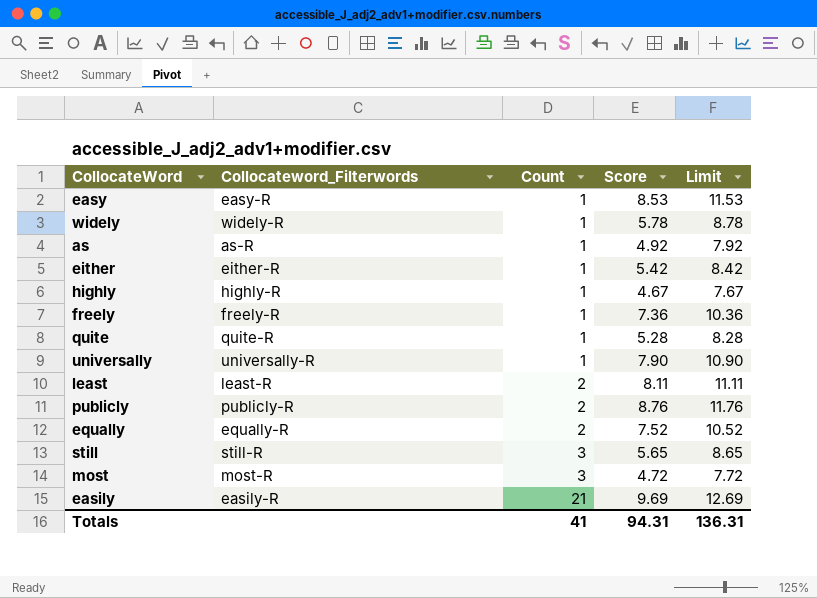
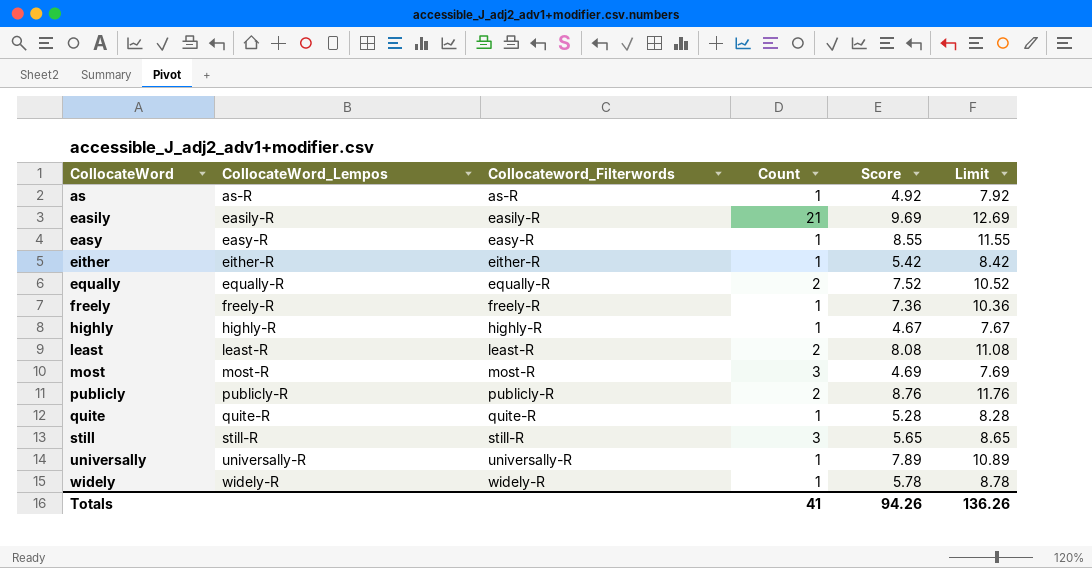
row order: Count ascending -> CollocateWord ascending
column CollocateWord_Lempos | position: none -> 2
easy | Score: 8.53 -> 8.55
easy | Limit: 11.53 -> 11.55
least | Score: 8.11 -> 8.08
least | Limit: 11.11 -> 11.08
most | Score: 4.72 -> 4.69
most | Limit: 7.72 -> 7.69
universally | Score: 7.90 -> 7.89
universally | Limit: 10.90 -> 10.89
Totals | Score: 94.31 -> 94.26
Totals | Limit: 136.31 -> 136.26

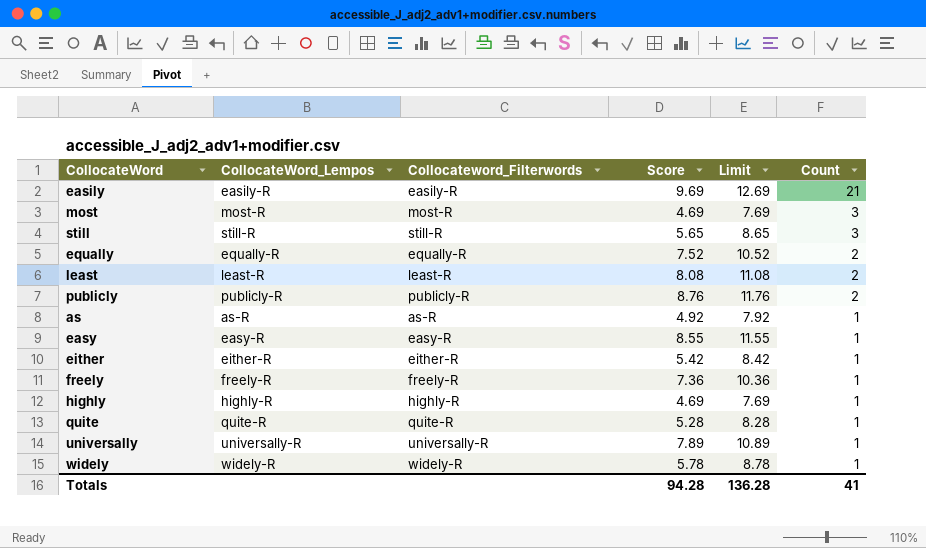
row order: CollocateWord ascending -> Count descending
column Count | position: 4 -> 6
highly | Score: 4.67 -> 4.69
highly | Limit: 7.67 -> 7.69
Totals | Score: 94.26 -> 94.28
Totals | Limit: 136.26 -> 136.28

